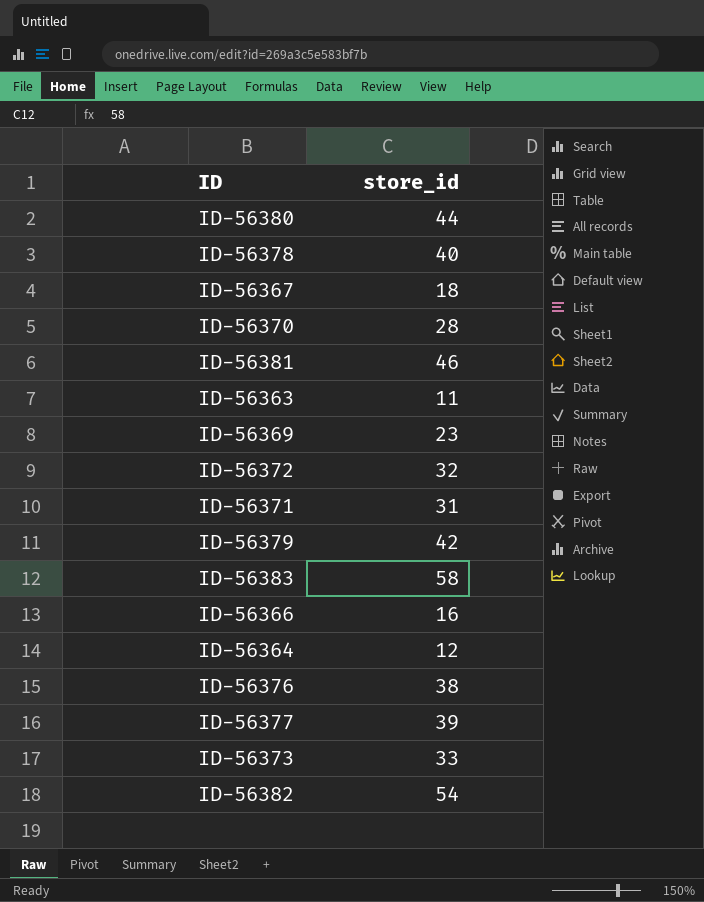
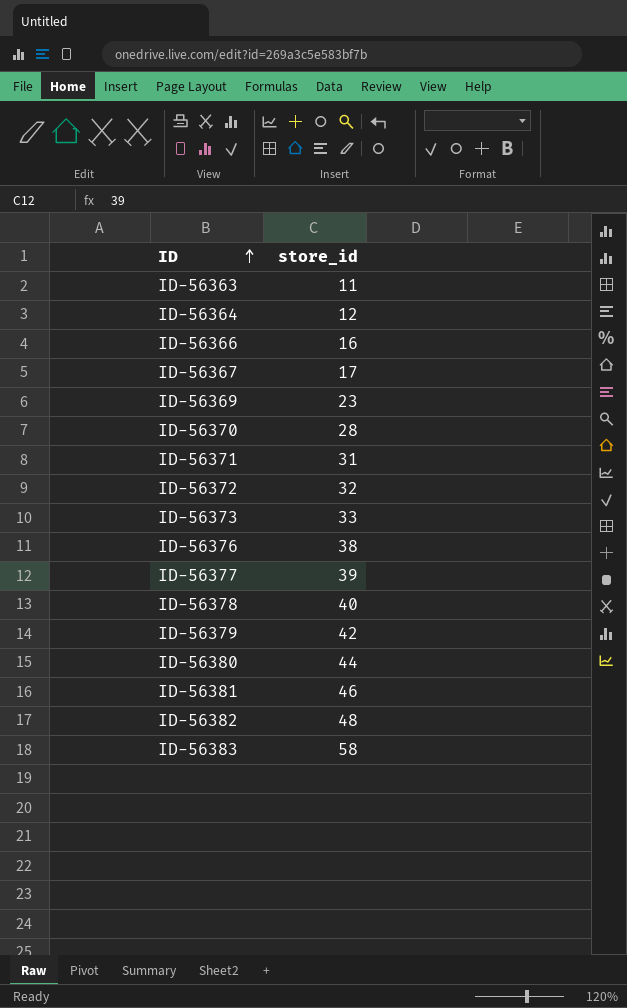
row order: none -> ID ascending
ID-56367 | store_id: 18 -> 17
ID-56382 | store_id: 54 -> 48

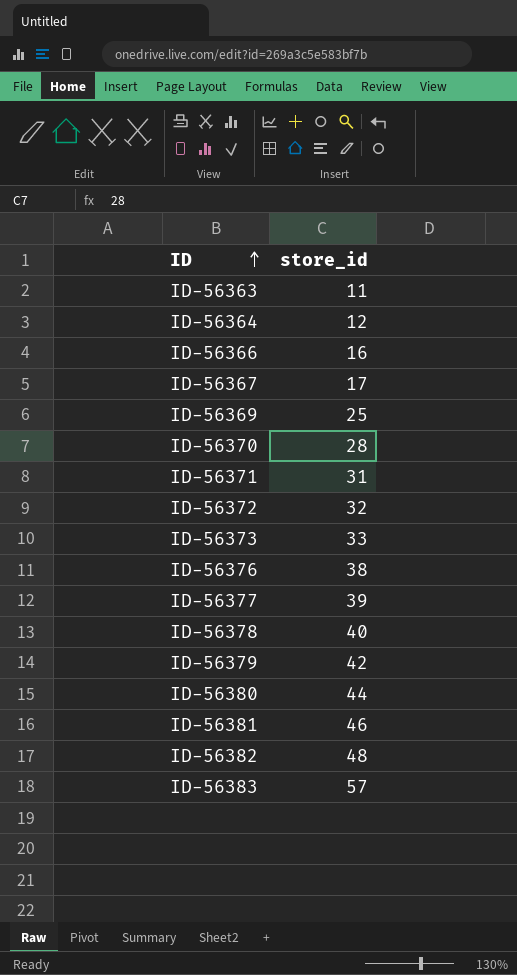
ID-56369 | store_id: 23 -> 25
ID-56383 | store_id: 58 -> 57

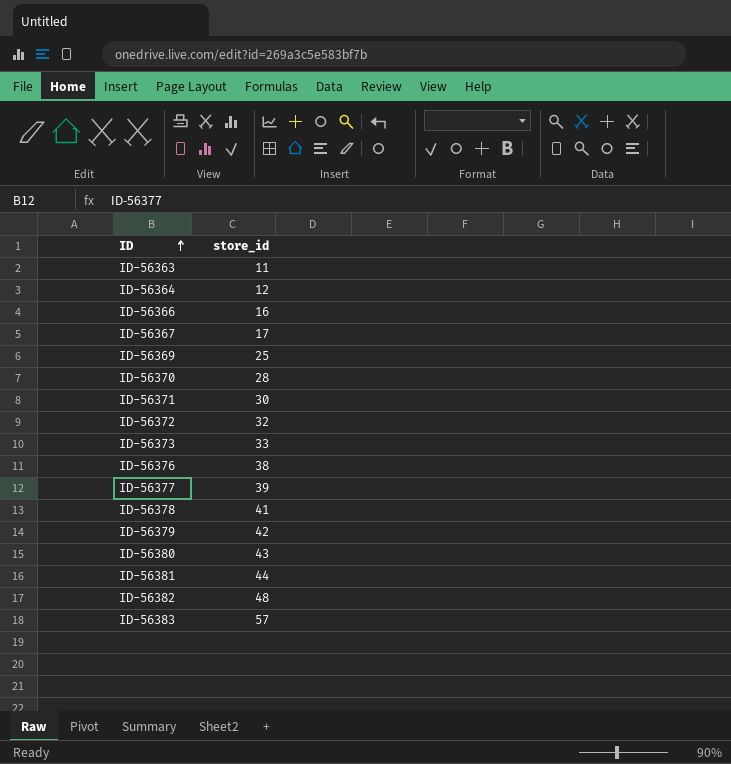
ID-56371 | store_id: 31 -> 30
ID-56378 | store_id: 40 -> 41
ID-56380 | store_id: 44 -> 43
ID-56381 | store_id: 46 -> 44

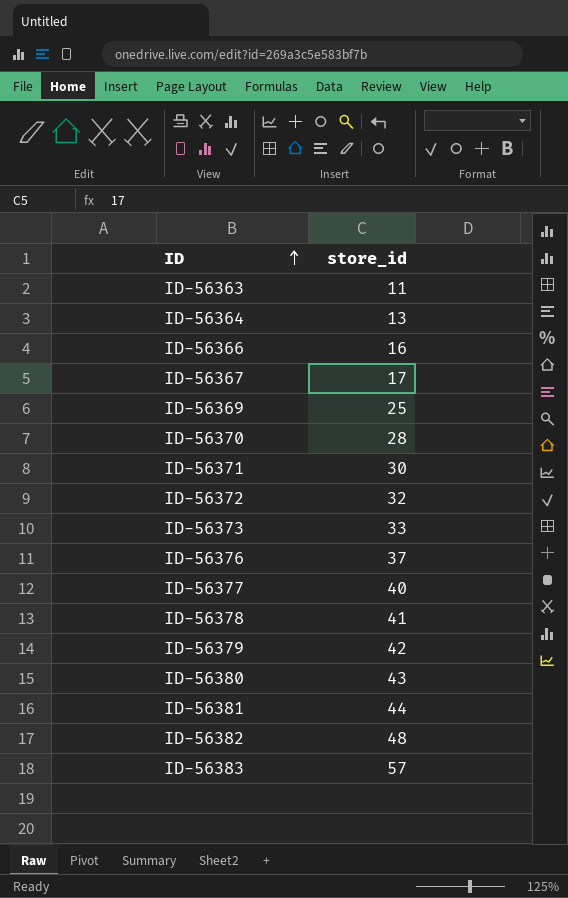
ID-56364 | store_id: 12 -> 13
ID-56376 | store_id: 38 -> 37
ID-56377 | store_id: 39 -> 40

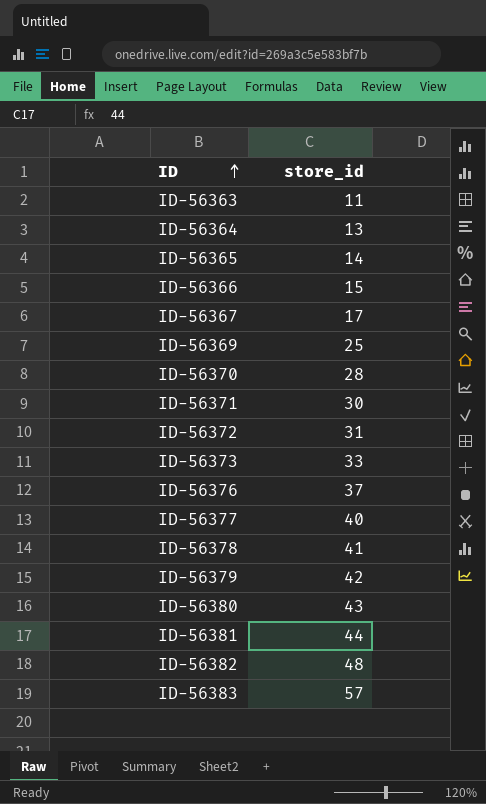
row ID-56365: none -> 14
ID-56366 | store_id: 16 -> 15
ID-56372 | store_id: 32 -> 31

